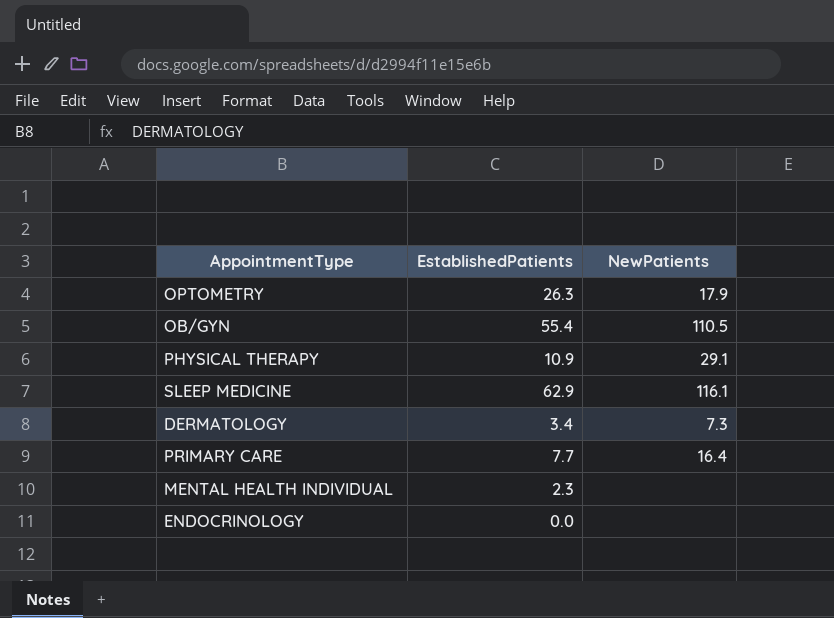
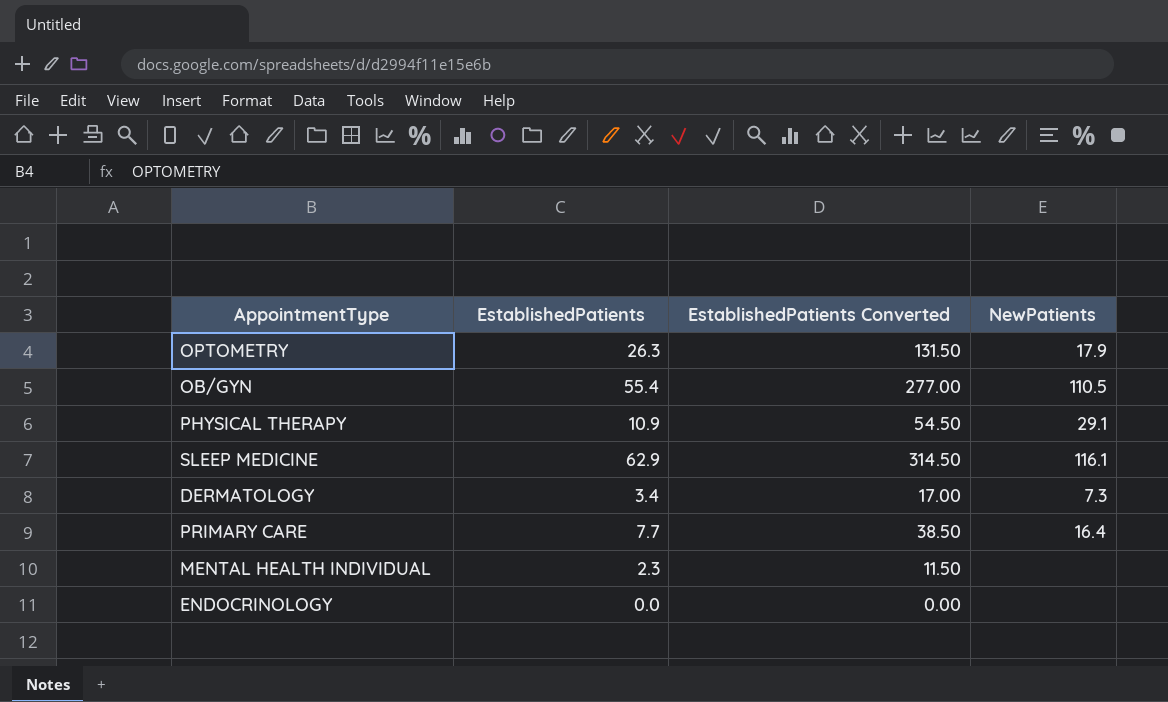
column EstablishedPatients Converted | formula: none -> [EstablishedPatients] * 5

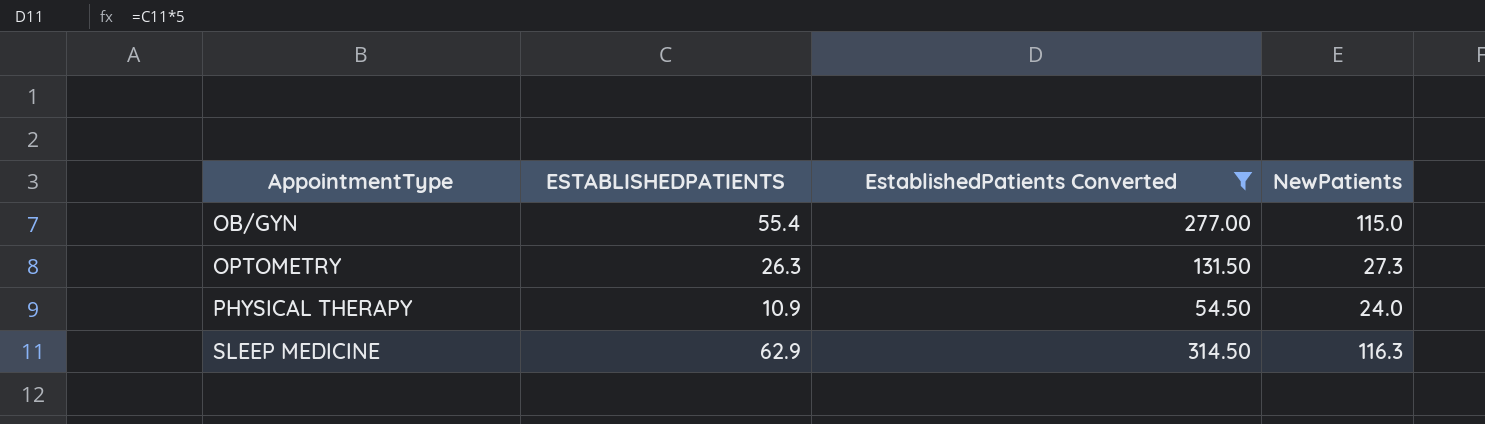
filter: none -> EstablishedPatients Converted >= 54.50
row order: none -> AppointmentType ascending
column name: EstablishedPatients -> ESTABLISHEDPATIENTS
OB/GYN | NewPatients: 110.5 -> 115.0
OPTOMETRY | NewPatients: 17.9 -> 27.3
PHYSICAL THERAPY | NewPatients: 29.1 -> 24.0
SLEEP MEDICINE | NewPatients: 116.1 -> 116.3

